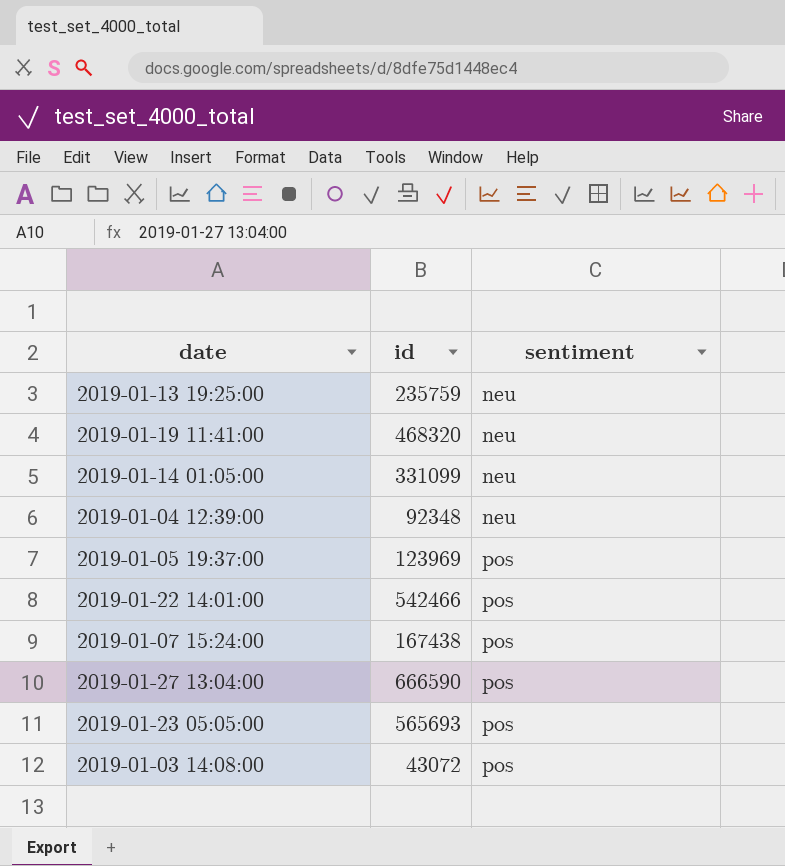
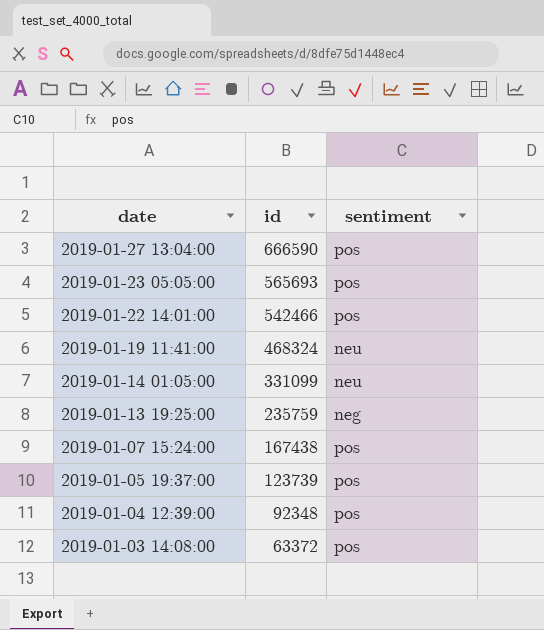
row order: sentiment ascending -> date descending
2019-01-19 11:41:00 | id: 468320 -> 468324
2019-01-13 19:25:00 | sentiment: neu -> neg
2019-01-05 19:37:00 | id: 123969 -> 123739
2019-01-04 12:39:00 | sentiment: neu -> pos
2019-01-03 14:08:00 | id: 43072 -> 63372

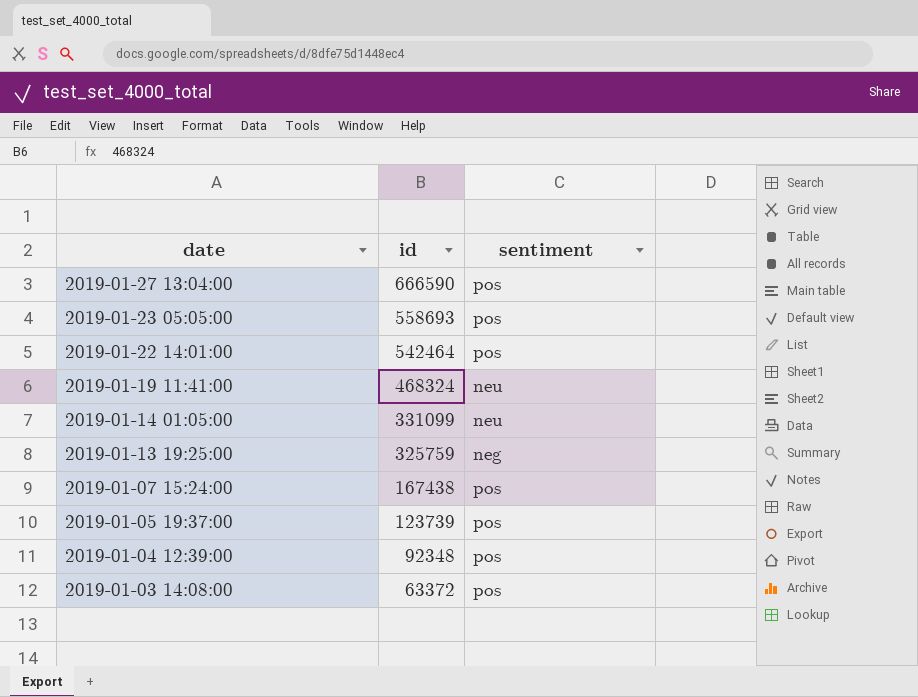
2019-01-23 05:05:00 | id: 565693 -> 558693
2019-01-22 14:01:00 | id: 542466 -> 542464
2019-01-13 19:25:00 | id: 235759 -> 325759

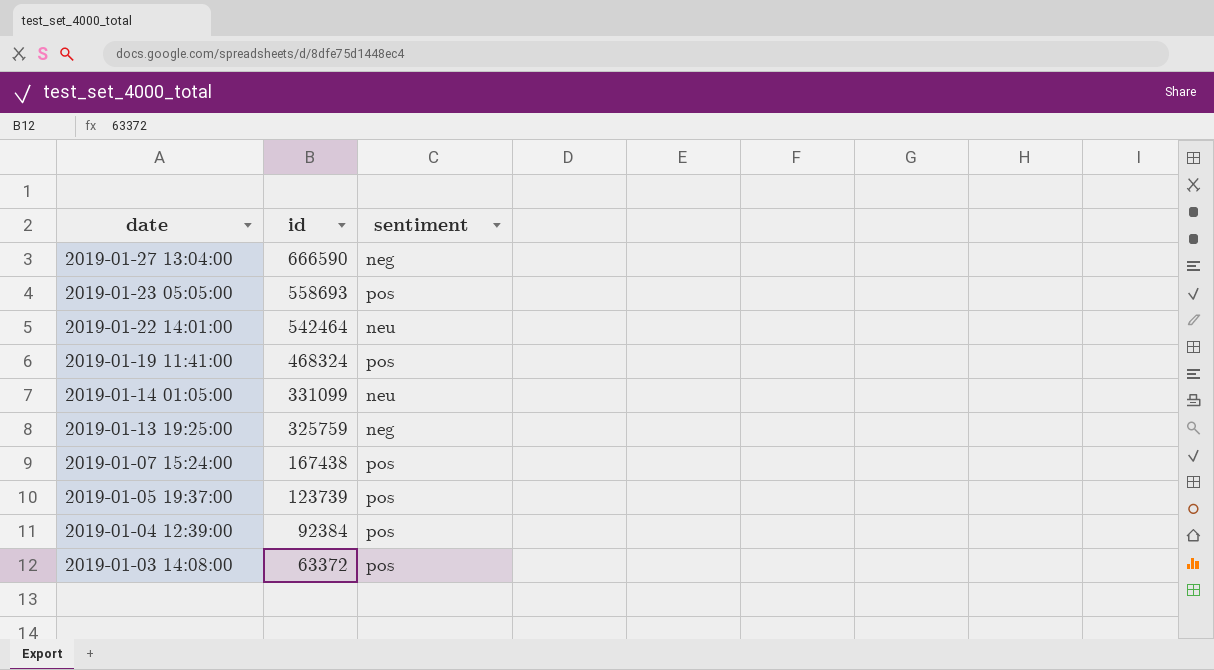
2019-01-27 13:04:00 | sentiment: pos -> neg
2019-01-22 14:01:00 | sentiment: pos -> neu
2019-01-19 11:41:00 | sentiment: neu -> pos
2019-01-04 12:39:00 | id: 92348 -> 92384

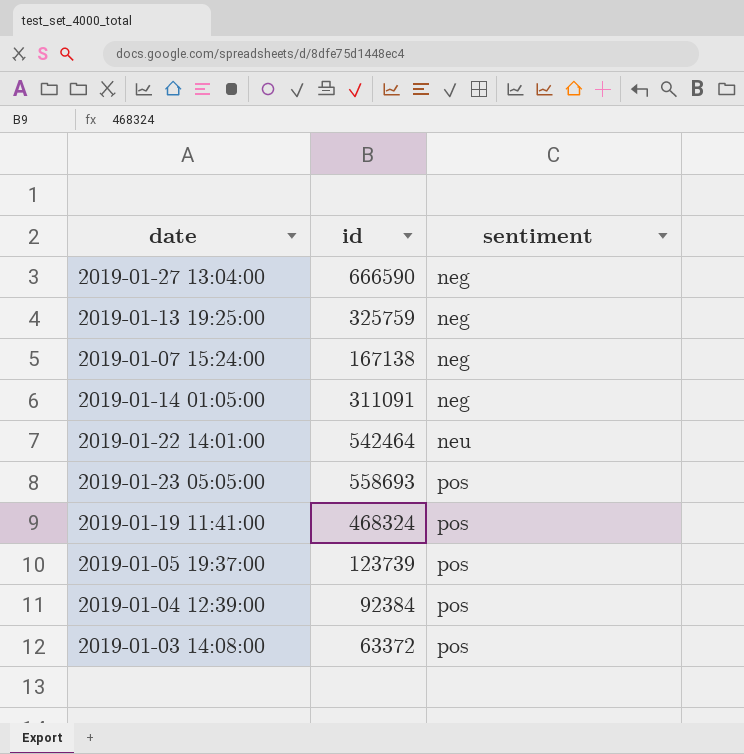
row order: date descending -> sentiment ascending
2019-01-07 15:24:00 | id: 167438 -> 167138
2019-01-07 15:24:00 | sentiment: pos -> neg
2019-01-14 01:05:00 | id: 331099 -> 311091
2019-01-14 01:05:00 | sentiment: neu -> neg

